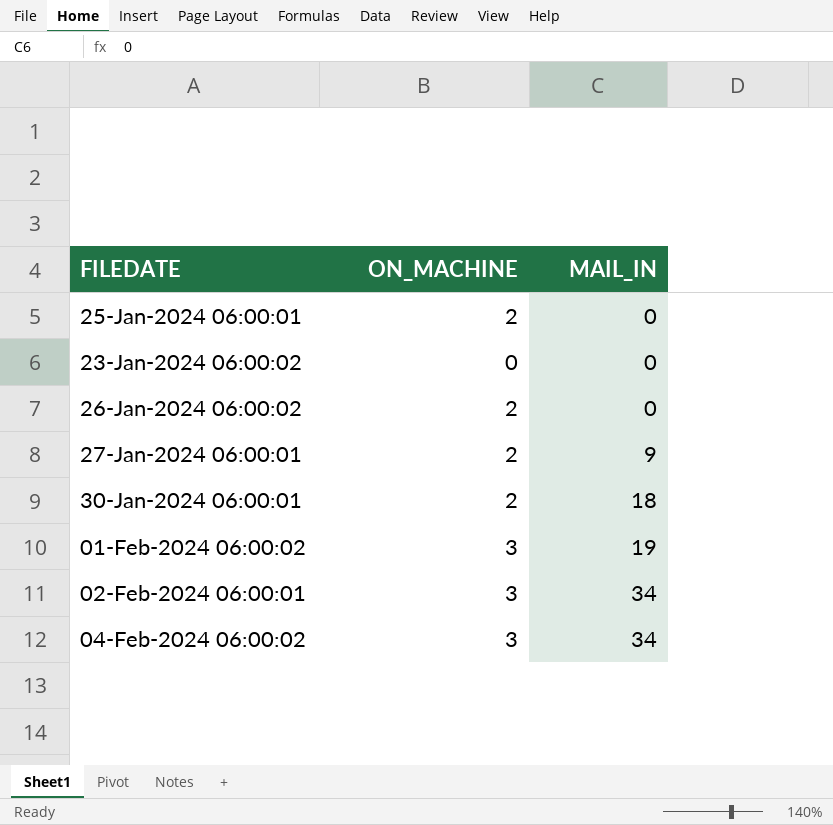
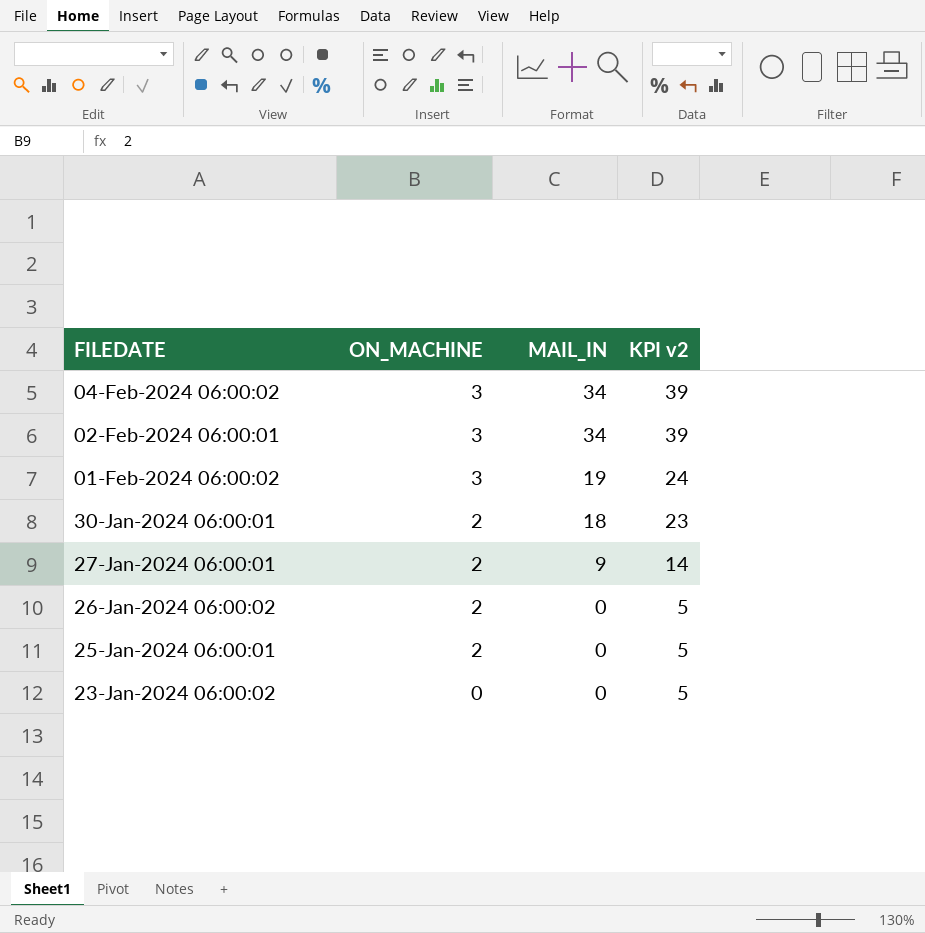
row order: MAIL_IN ascending -> FILEDATE descending
column KPI v2 | formula: none -> [MAIL_IN] + 5

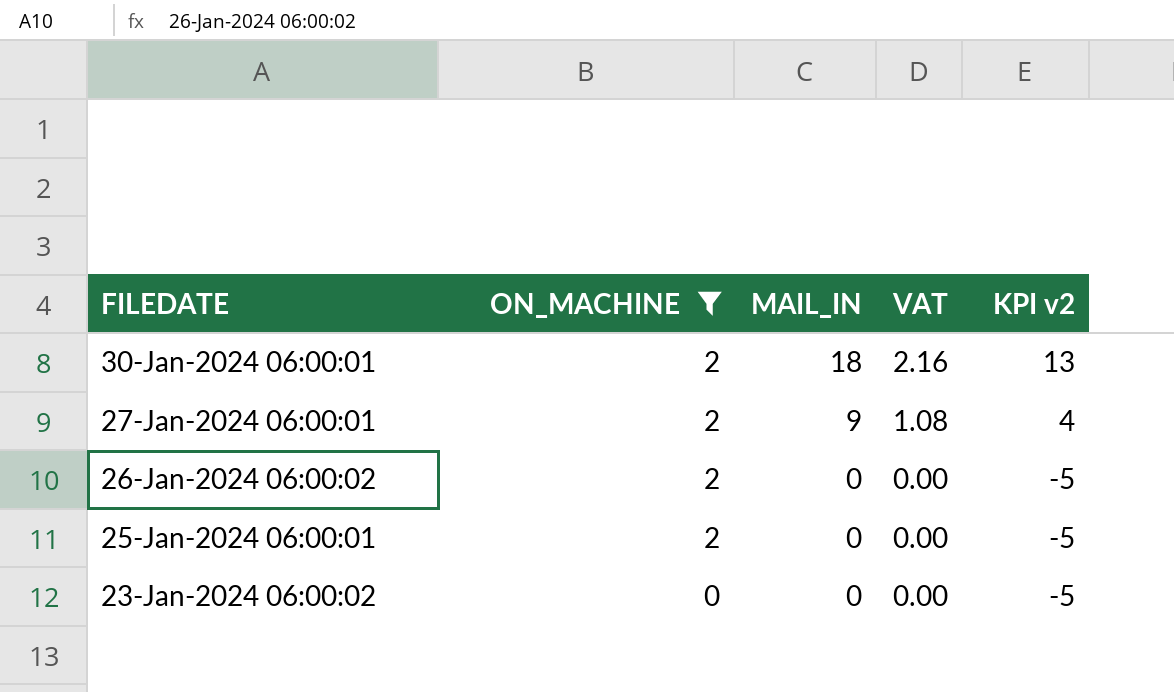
filter: none -> ON_MACHINE != 3
column VAT | formula: none -> [MAIL_IN] * 0.12
column KPI v2 | formula: [MAIL_IN] + 5 -> [MAIL_IN] - 5

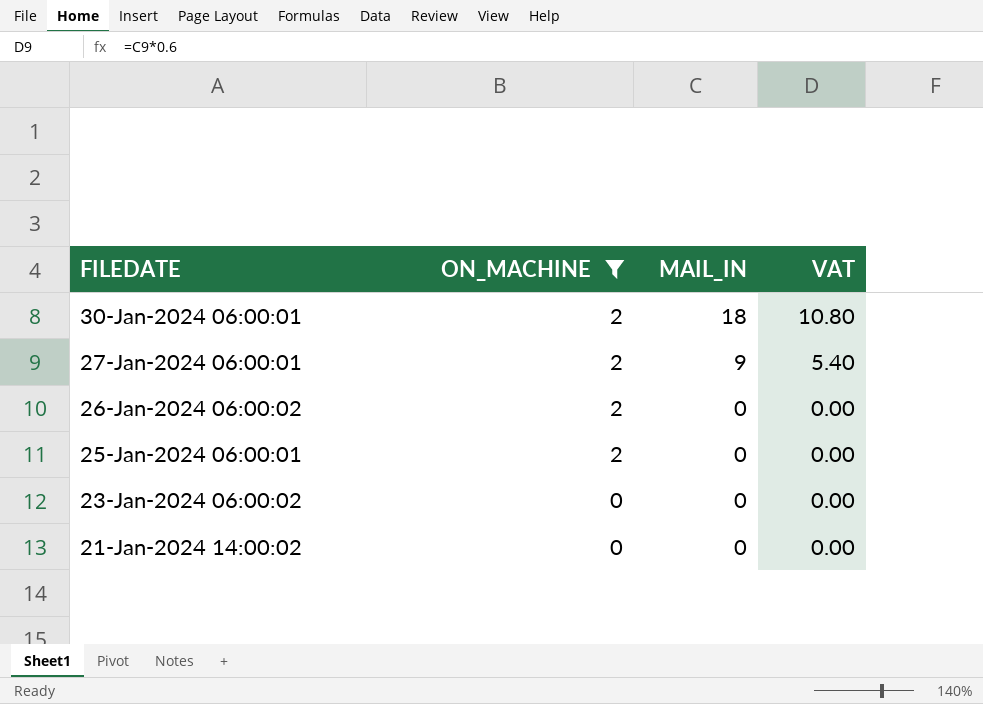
column KPI v2 | formula: [MAIL_IN] - 5 -> none
column VAT | formula: [MAIL_IN] * 0.12 -> [MAIL_IN] * 0.6
row 21-Jan-2024 14:00:02: none -> 0 | 0 | 0.00

